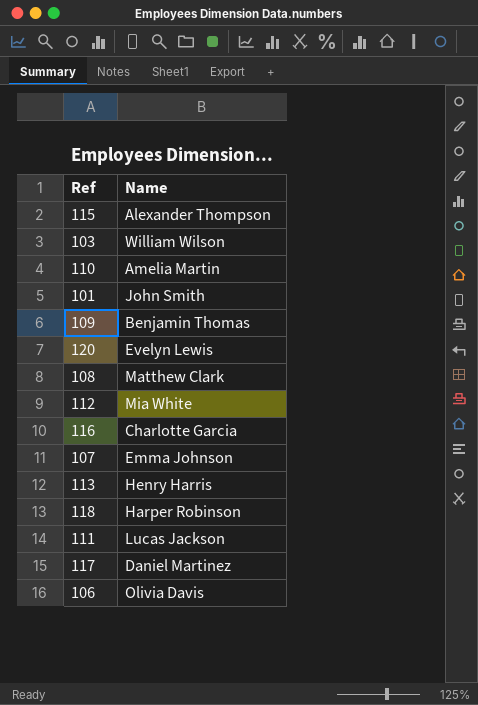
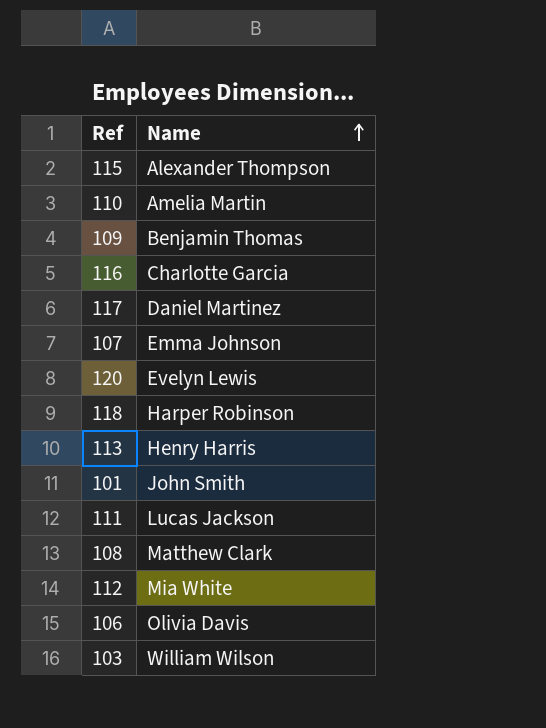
row order: none -> Name ascending

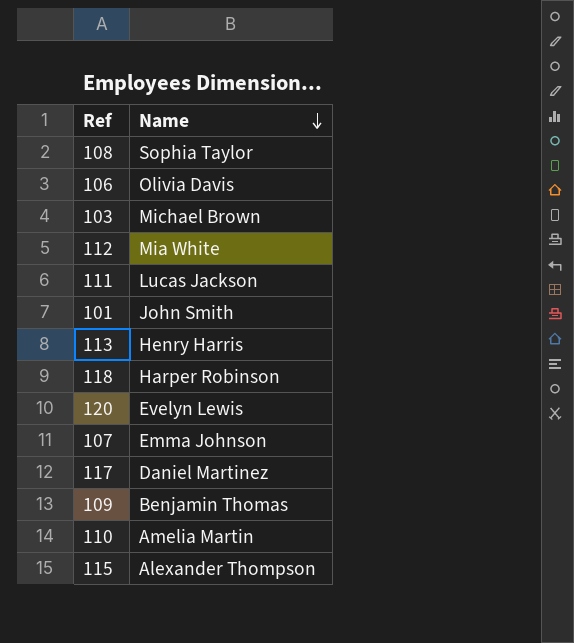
row order: Name ascending -> Name descending
row 116: Charlotte Garcia -> none
108 | Name: Matthew Clark -> Sophia Taylor
103 | Name: William Wilson -> Michael Brown

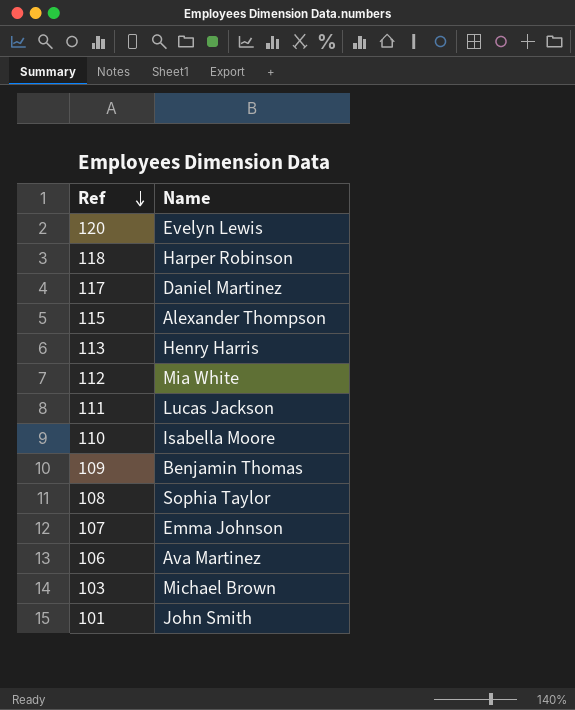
row order: Name descending -> Ref descending
110 | Name: Amelia Martin -> Isabella Moore
106 | Name: Olivia Davis -> Ava Martinez

